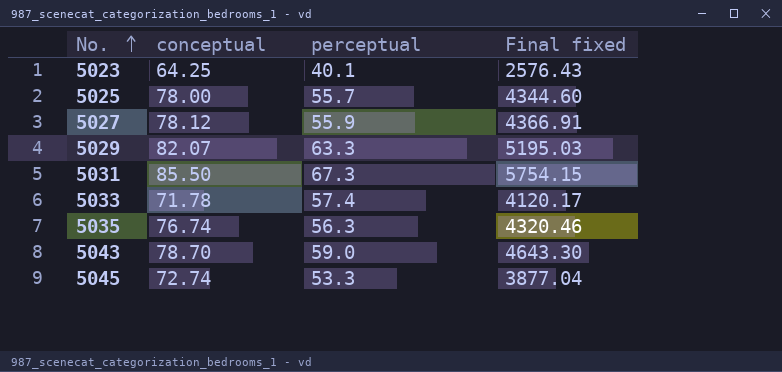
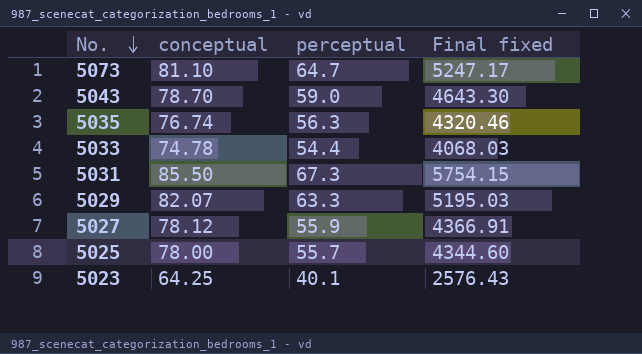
row order: No. ascending -> No. descending
row 5045: 72.74 | 53.3 | 3877.04 -> none
row 5073: none -> 81.10 | 64.7 | 5247.17
5033 | conceptual: 71.78 -> 74.78
5033 | perceptual: 57.4 -> 54.4
5033 | Final fixed: 4120.17 -> 4068.03

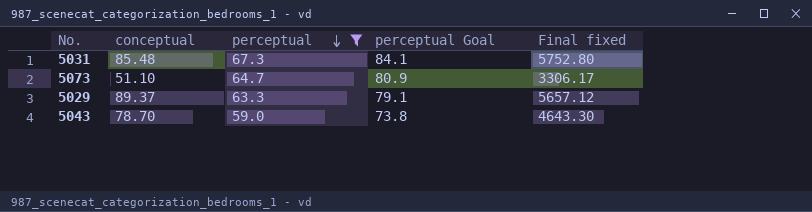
filter: none -> perceptual >= 59.0
row order: No. descending -> perceptual descending
column perceptual Goal | formula: none -> [perceptual] * 1.25
5031 | conceptual: 85.50 -> 85.48
5031 | Final fixed: 5754.15 -> 5752.80
5073 | conceptual: 81.10 -> 51.10
5073 | Final fixed: 5247.17 -> 3306.17
5029 | conceptual: 82.07 -> 89.37
5029 | Final fixed: 5195.03 -> 5657.12

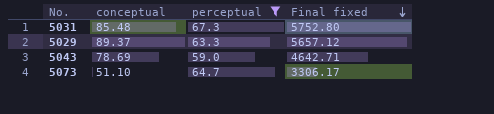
row order: perceptual descending -> Final fixed descending
column perceptual Goal | formula: [perceptual] * 1.25 -> none
5043 | conceptual: 78.70 -> 78.69
5043 | Final fixed: 4643.30 -> 4642.71

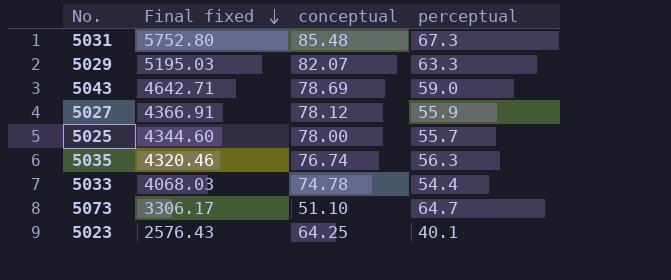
filter: perceptual >= 59.0 -> none
column Final fixed | position: 4 -> 2
5029 | Final fixed: 5657.12 -> 5195.03
5029 | conceptual: 89.37 -> 82.07

